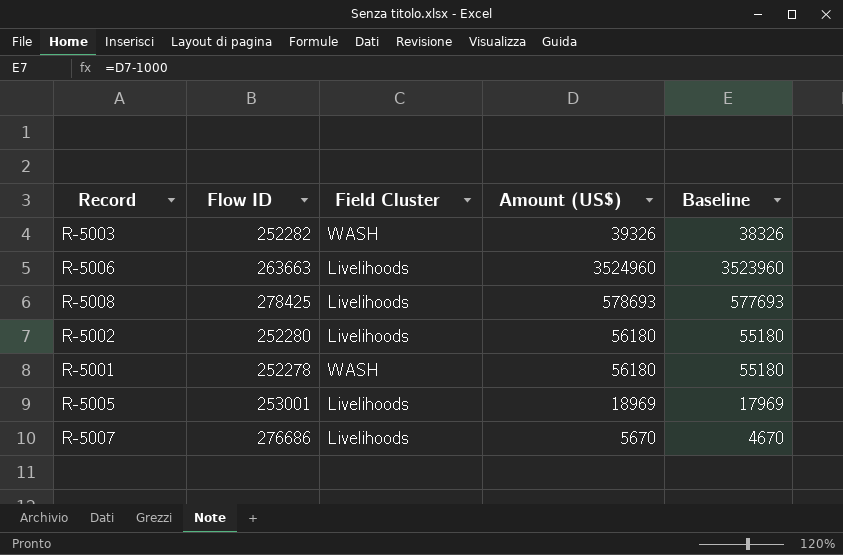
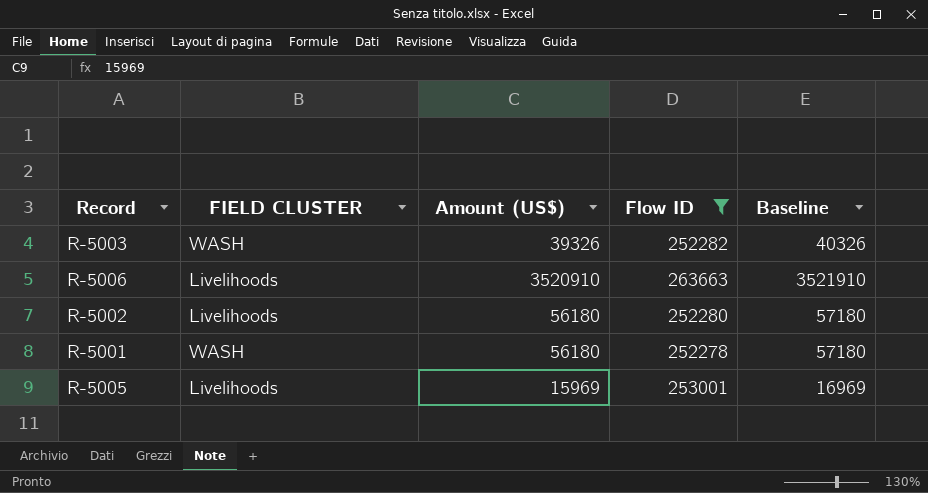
filter: none -> Flow ID <= 263663
column name: Field Cluster -> FIELD CLUSTER
column Flow ID | position: 2 -> 4
column Baseline | formula: [Amount (US$)] - 1000 -> [Amount (US$)] + 1000
R-5006 | Amount (US$): 3524960 -> 3520910
R-5005 | Amount (US$): 18969 -> 15969

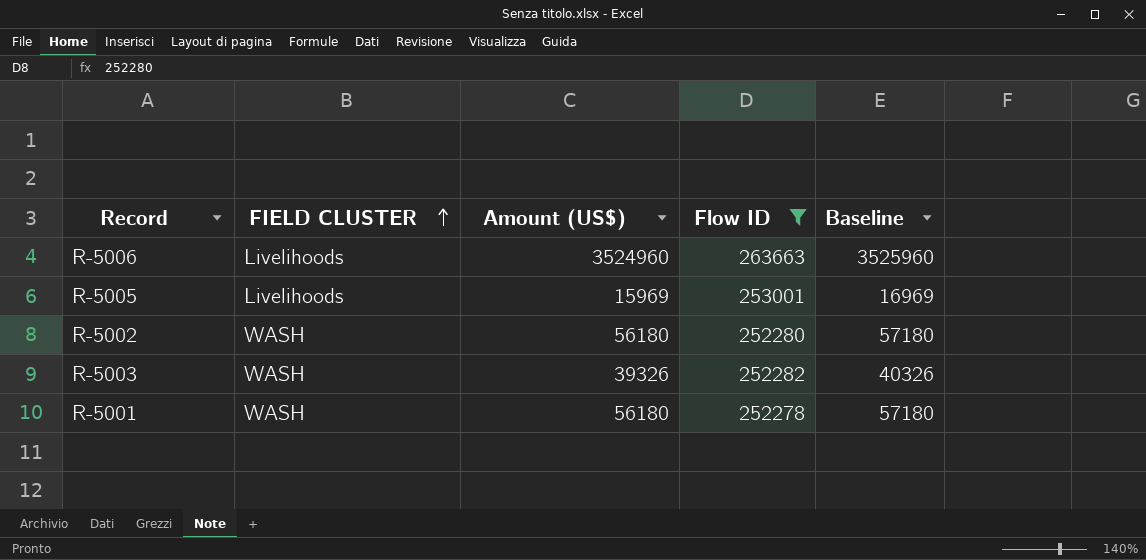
row order: none -> FIELD CLUSTER ascending
R-5006 | Amount (US$): 3520910 -> 3524960
R-5006 | Baseline: 3521910 -> 3525960
R-5002 | FIELD CLUSTER: Livelihoods -> WASH

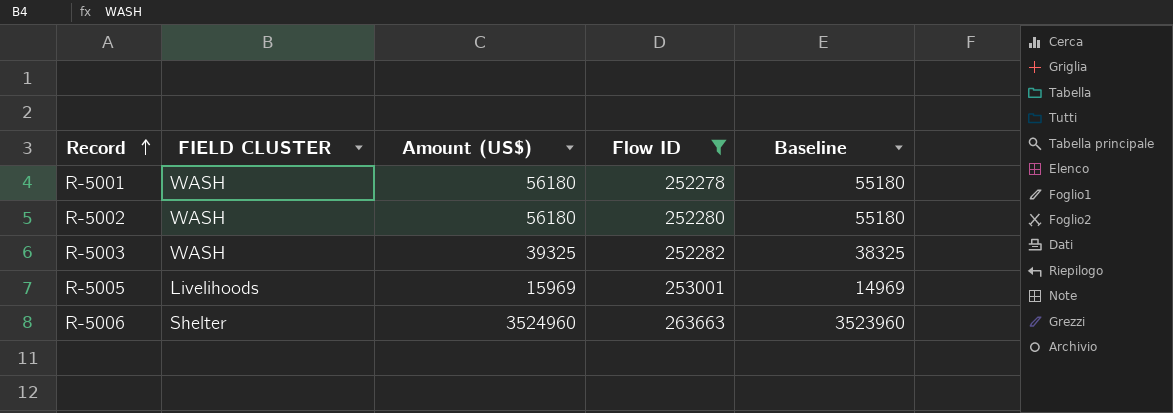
row order: FIELD CLUSTER ascending -> Record ascending
column Baseline | formula: [Amount (US$)] + 1000 -> [Amount (US$)] - 1000
R-5003 | Amount (US$): 39326 -> 39325
R-5006 | FIELD CLUSTER: Livelihoods -> Shelter

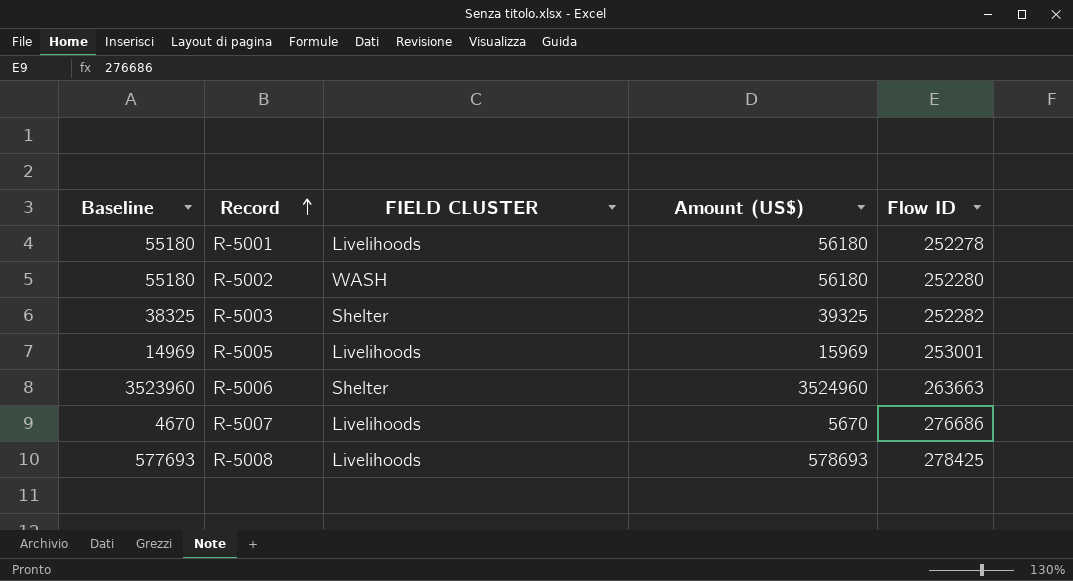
filter: Flow ID <= 263663 -> none
column Baseline | position: 5 -> 1
R-5001 | FIELD CLUSTER: WASH -> Livelihoods
R-5003 | FIELD CLUSTER: WASH -> Shelter

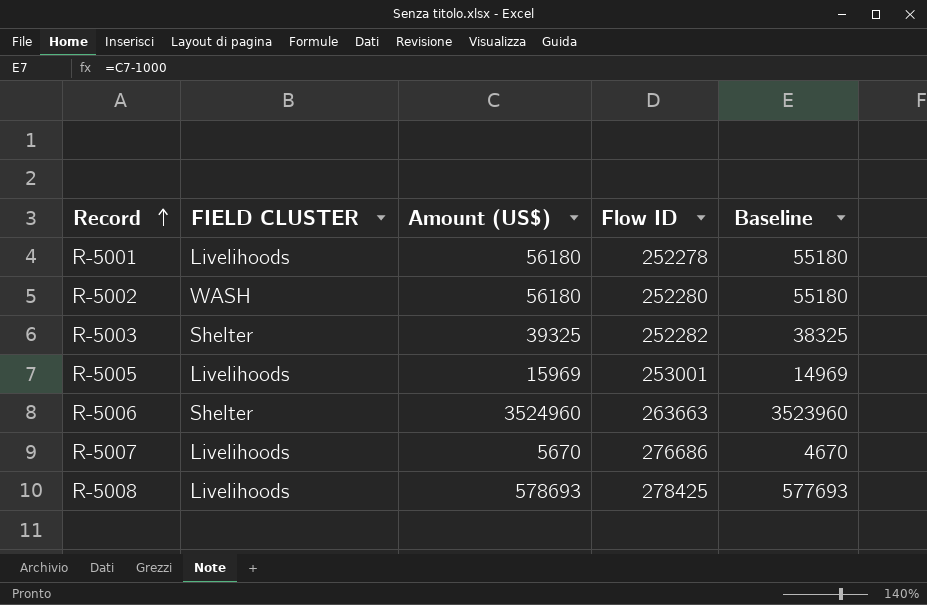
column Baseline | position: 1 -> 5

